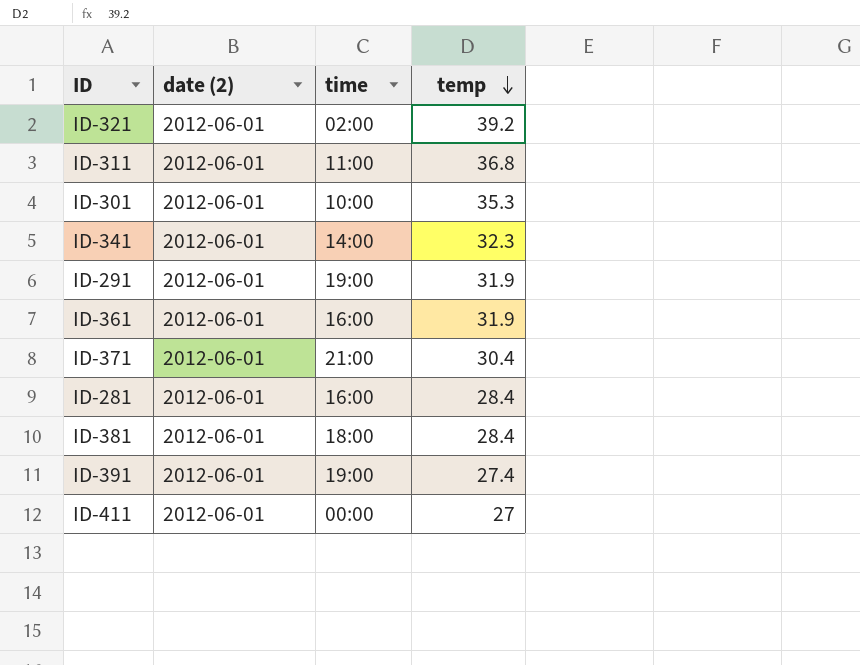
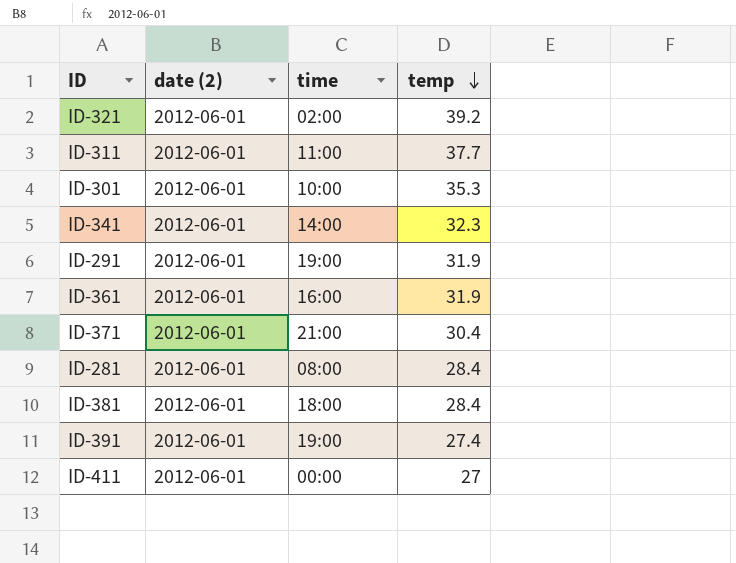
ID-311 | temp: 36.8 -> 37.7
ID-281 | time: 16:00 -> 08:00

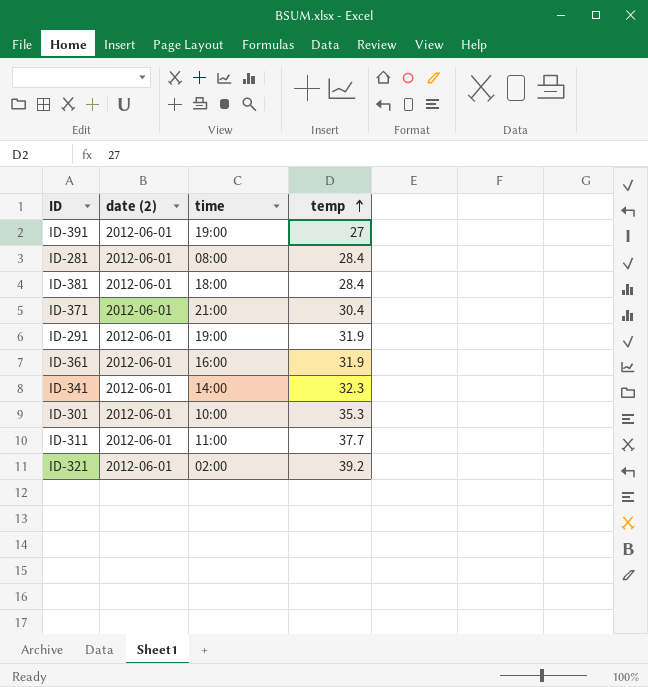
row order: temp descending -> temp ascending
row ID-411: 2012-06-01 | 00:00 | 27 -> none
ID-391 | temp: 27.4 -> 27

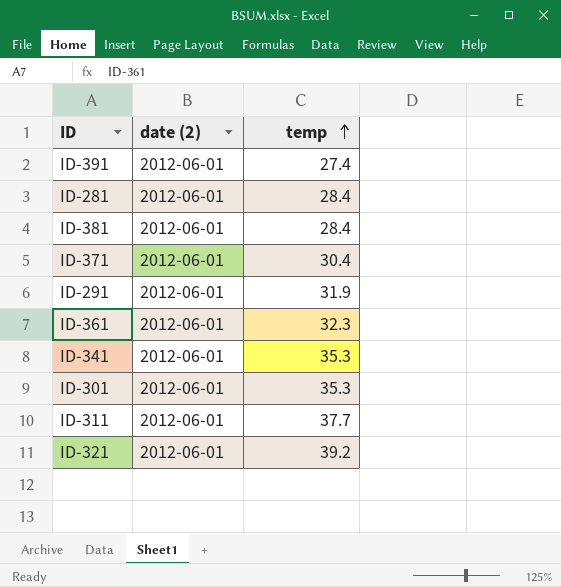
column time | position: 3 -> none
ID-391 | temp: 27 -> 27.4
ID-361 | temp: 31.9 -> 32.3
ID-341 | temp: 32.3 -> 35.3

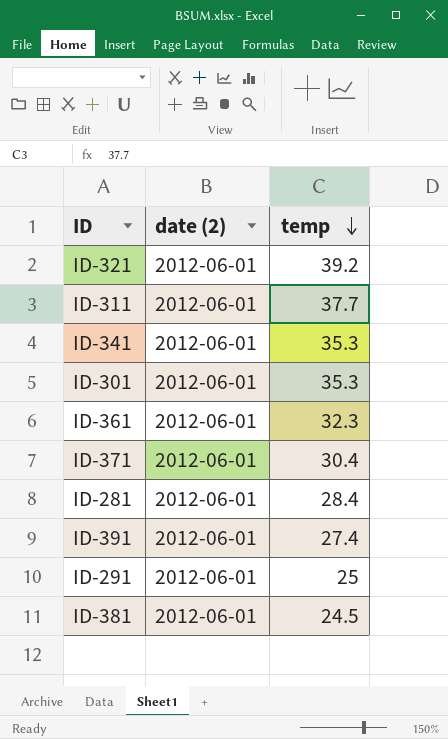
row order: temp ascending -> temp descending
ID-291 | temp: 31.9 -> 25
ID-381 | temp: 28.4 -> 24.5

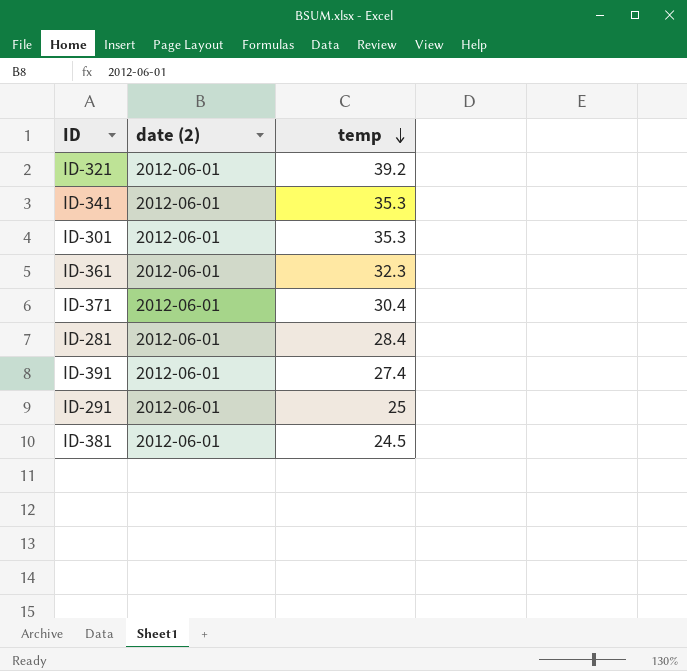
row ID-311: 2012-06-01 | 37.7 -> none

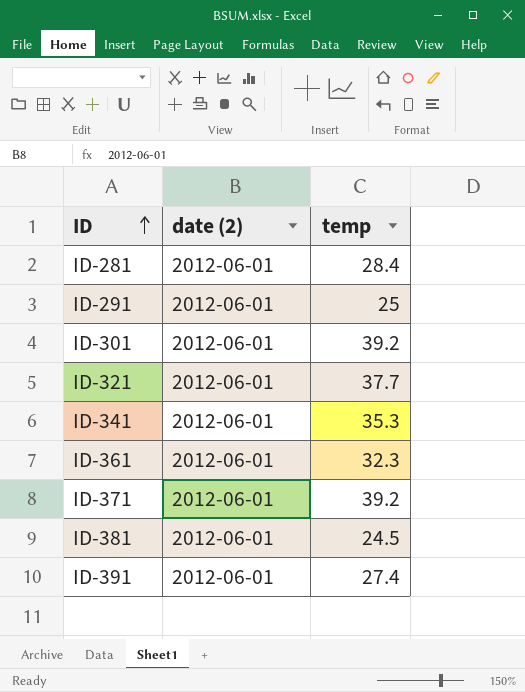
row order: temp descending -> ID ascending
ID-301 | temp: 35.3 -> 39.2
ID-321 | temp: 39.2 -> 37.7
ID-371 | temp: 30.4 -> 39.2

